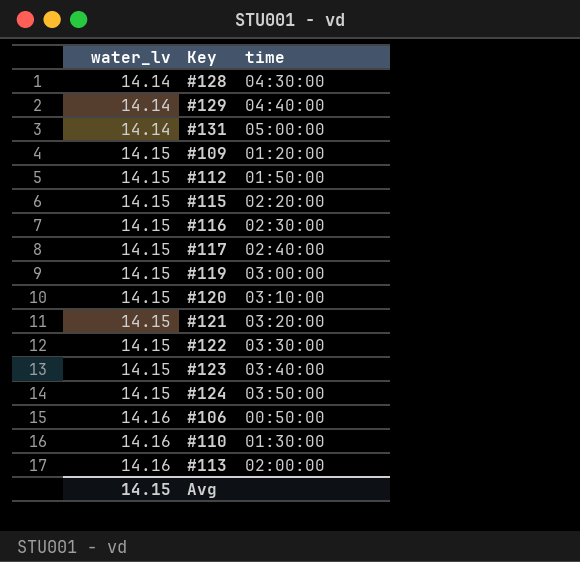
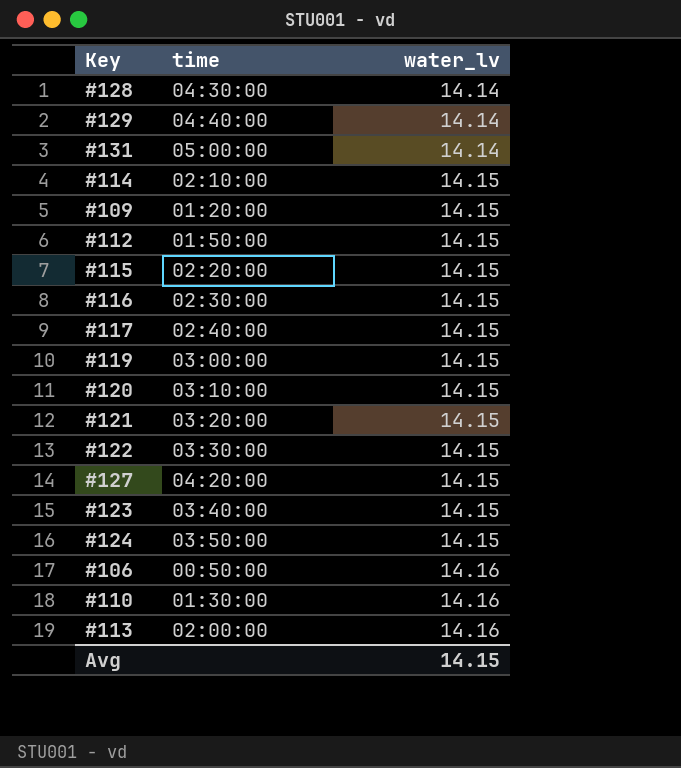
column water_lv | position: 1 -> 3
row #114: none -> 02:10:00 | 14.15
row #127: none -> 04:20:00 | 14.15

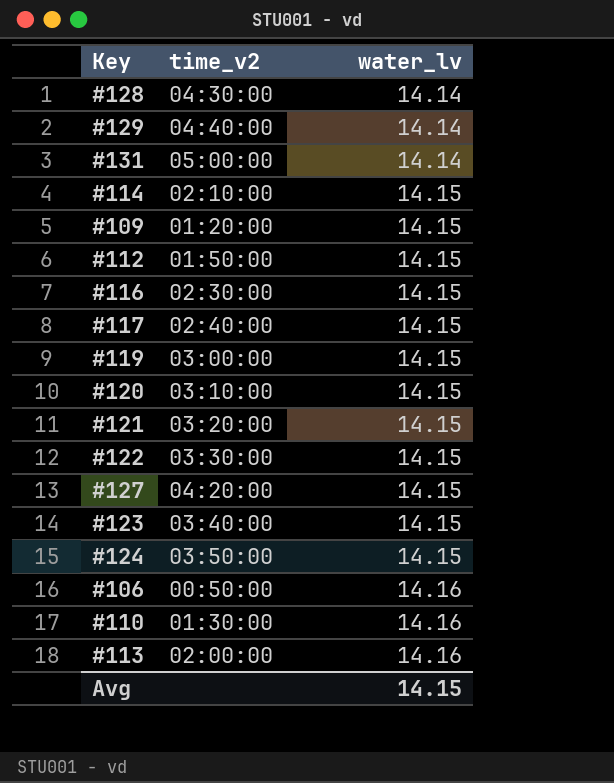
column name: time -> time_v2
row #115: 02:20:00 | 14.15 -> none

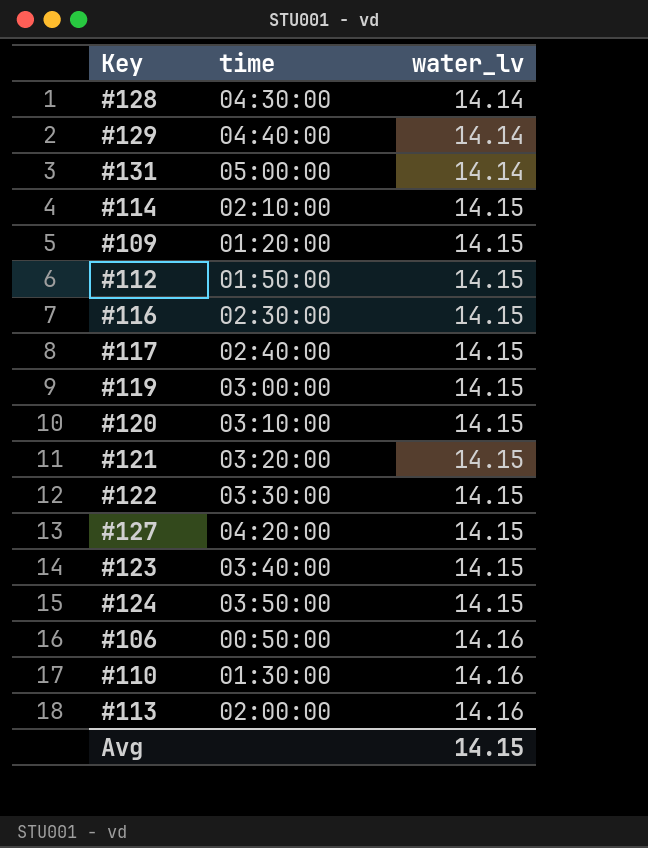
column name: time_v2 -> time

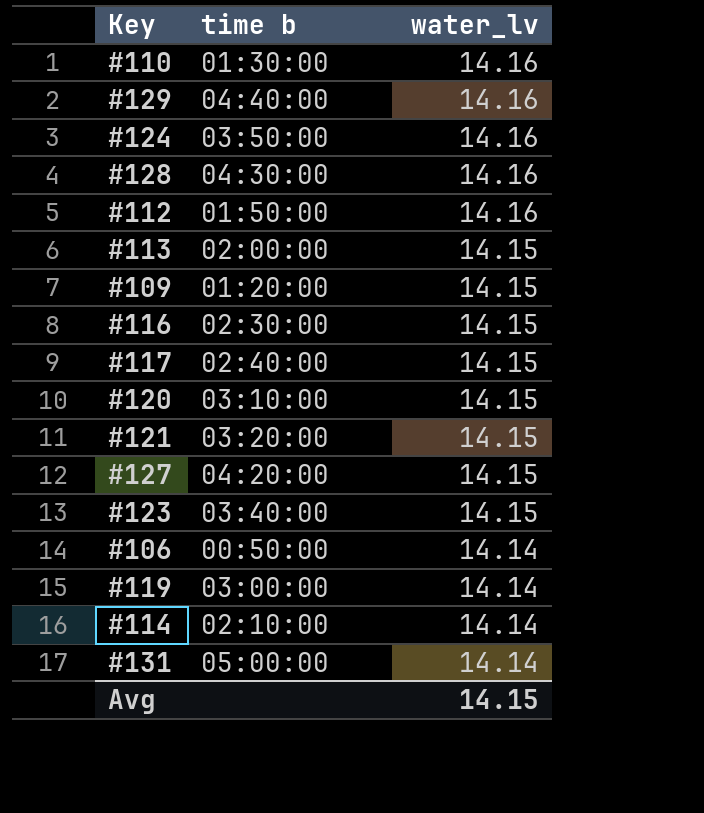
row order: water_lv ascending -> water_lv descending
column name: time -> time b
row #122: 03:30:00 | 14.15 -> none
#129 | water_lv: 14.14 -> 14.16
#124 | water_lv: 14.15 -> 14.16
#128 | water_lv: 14.14 -> 14.16
#112 | water_lv: 14.15 -> 14.16
#113 | water_lv: 14.16 -> 14.15
#106 | water_lv: 14.16 -> 14.14
#119 | water_lv: 14.15 -> 14.14
#114 | water_lv: 14.15 -> 14.14

